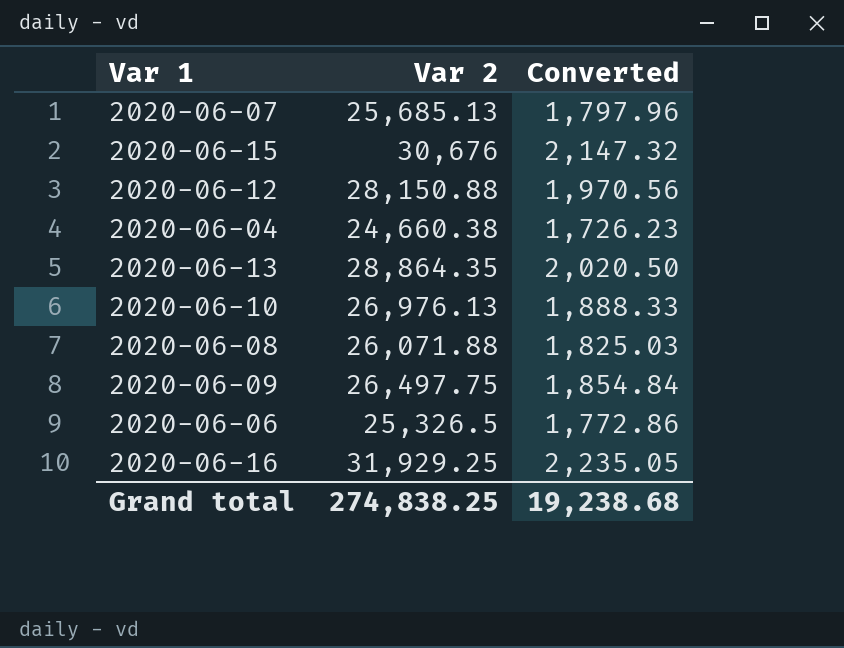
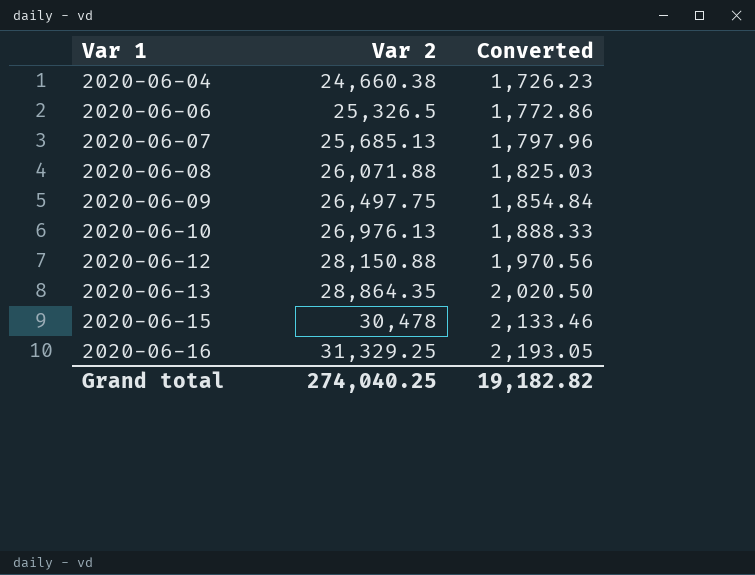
row order: none -> Var 1 ascending
2020-06-15 | Var 2: 30,676 -> 30,478
2020-06-15 | Converted: 2,147.32 -> 2,133.46
2020-06-16 | Var 2: 31,929.25 -> 31,329.25
2020-06-16 | Converted: 2,235.05 -> 2,193.05
Grand total | Var 2: 274,838.25 -> 274,040.25
Grand total | Converted: 19,238.68 -> 19,182.82

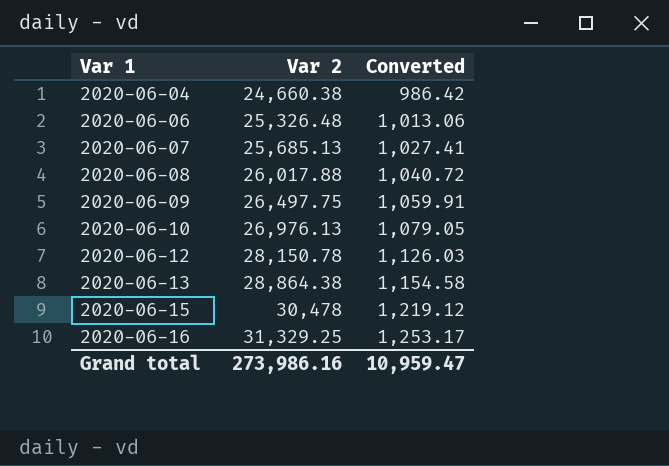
column Converted | formula: [Var 2] * 0.07 -> [Var 2] * 0.04
2020-06-06 | Var 2: 25,326.5 -> 25,326.48
2020-06-08 | Var 2: 26,071.88 -> 26,017.88
2020-06-12 | Var 2: 28,150.88 -> 28,150.78
2020-06-13 | Var 2: 28,864.35 -> 28,864.38
Grand total | Var 2: 274,040.25 -> 273,986.16
Grand total | Converted: 19,182.82 -> 10,959.47

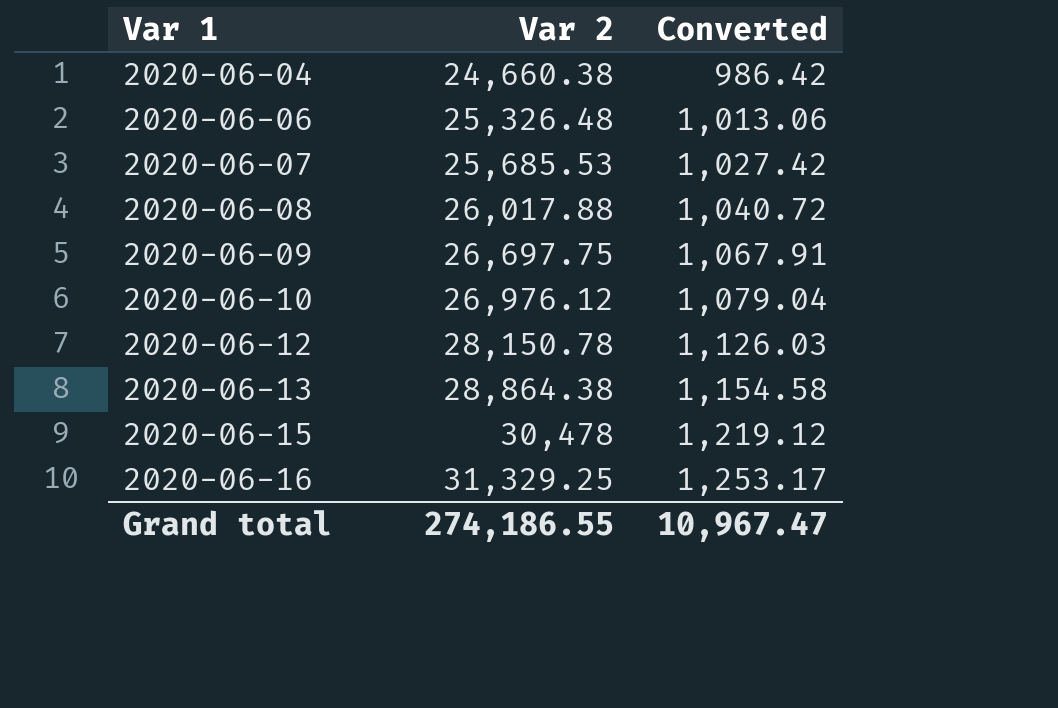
2020-06-07 | Var 2: 25,685.13 -> 25,685.53
2020-06-07 | Converted: 1,027.41 -> 1,027.42
2020-06-09 | Var 2: 26,497.75 -> 26,697.75
2020-06-09 | Converted: 1,059.91 -> 1,067.91
2020-06-10 | Var 2: 26,976.13 -> 26,976.12
2020-06-10 | Converted: 1,079.05 -> 1,079.04
Grand total | Var 2: 273,986.16 -> 274,186.55
Grand total | Converted: 10,959.47 -> 10,967.47

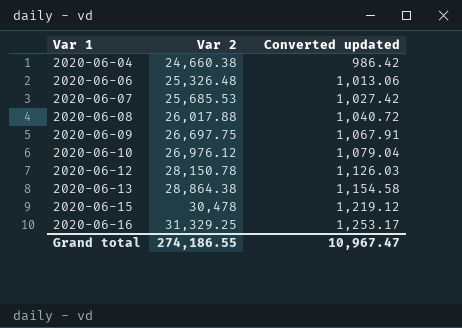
column name: Converted -> Converted updated

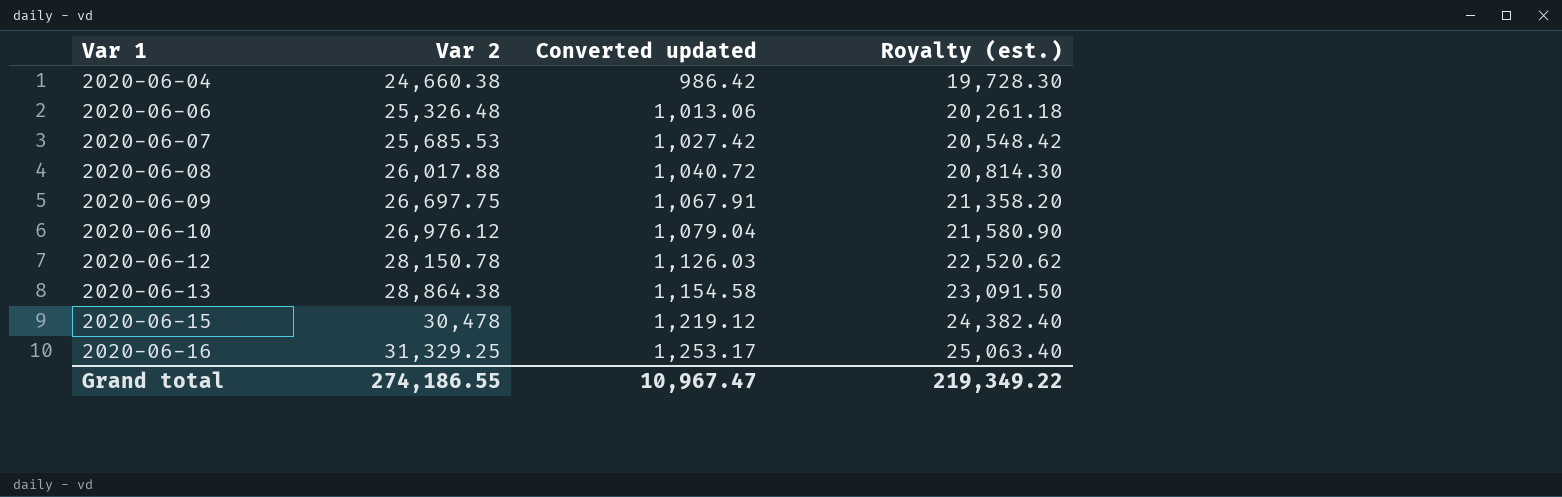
column Royalty (est.) | formula: none -> [Var 2] * 0.8

